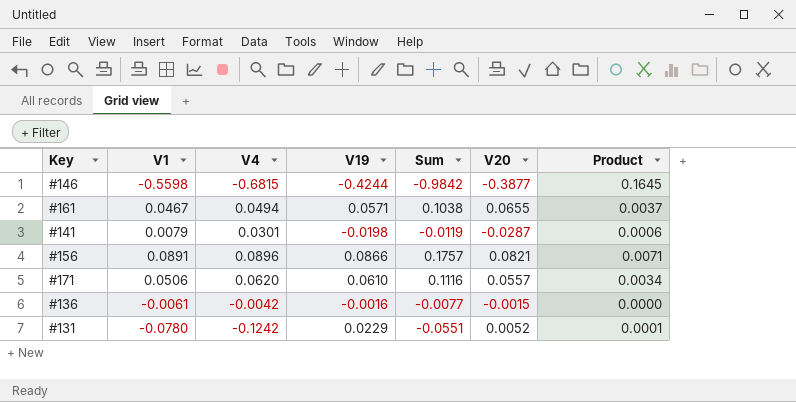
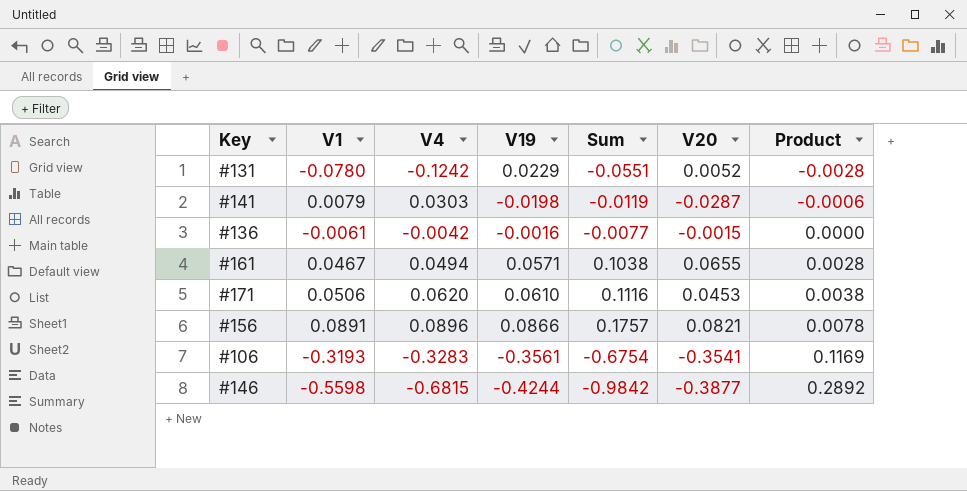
row order: none -> Product ascending
column Product | formula: [V19] * [V20] -> [V4] * [V19]
#141 | V4: 0.0301 -> 0.0303
#171 | V20: 0.0557 -> 0.0453
row #106: none -> -0.3193 | -0.3283 | -0.3561 | -0.6754 | -0.3541 | 0.1169

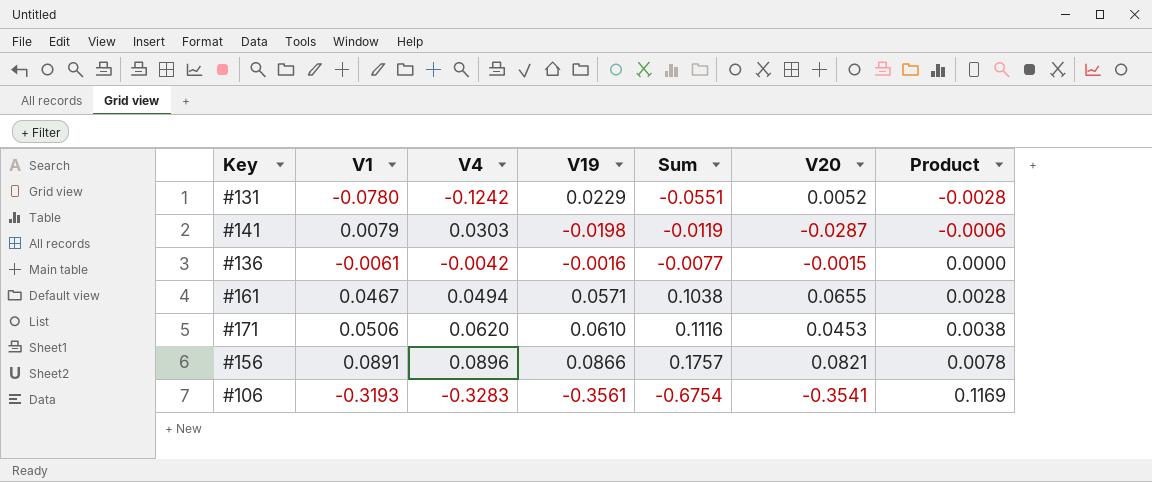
row #146: -0.5598 | -0.6815 | -0.4244 | -0.9842 | -0.3877 | 0.2892 -> none

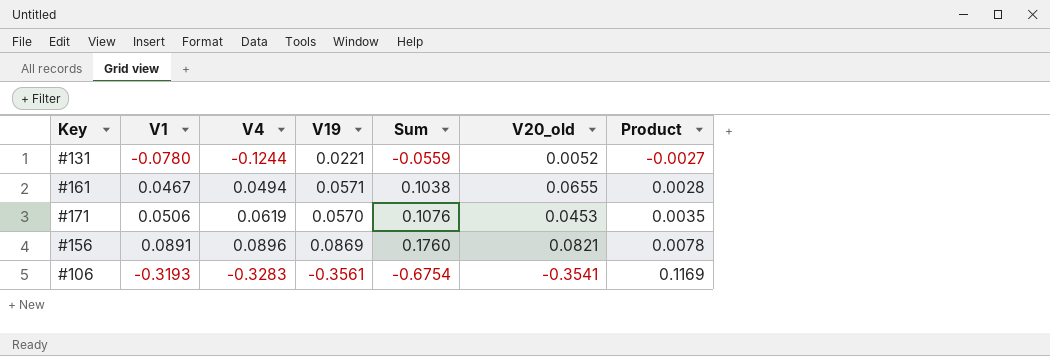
column name: V20 -> V20_old
row #141: 0.0079 | 0.0303 | -0.0198 | -0.0119 | -0.0287 | -0.0006 -> none
row #136: -0.0061 | -0.0042 | -0.0016 | -0.0077 | -0.0015 | 0.0000 -> none
#131 | V4: -0.1242 -> -0.1244
#131 | V19: 0.0229 -> 0.0221
#131 | Sum: -0.0551 -> -0.0559
#131 | Product: -0.0028 -> -0.0027
#171 | V4: 0.0620 -> 0.0619
#171 | V19: 0.0610 -> 0.0570
#171 | Sum: 0.1116 -> 0.1076
#171 | Product: 0.0038 -> 0.0035
#156 | V19: 0.0866 -> 0.0869
#156 | Sum: 0.1757 -> 0.1760

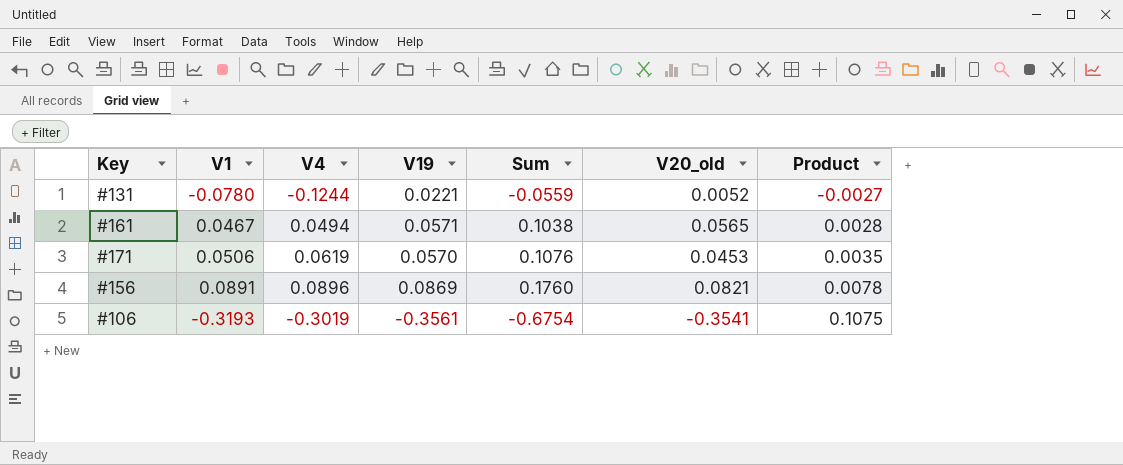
#161 | V20_old: 0.0655 -> 0.0565
#106 | V4: -0.3283 -> -0.3019
#106 | Product: 0.1169 -> 0.1075

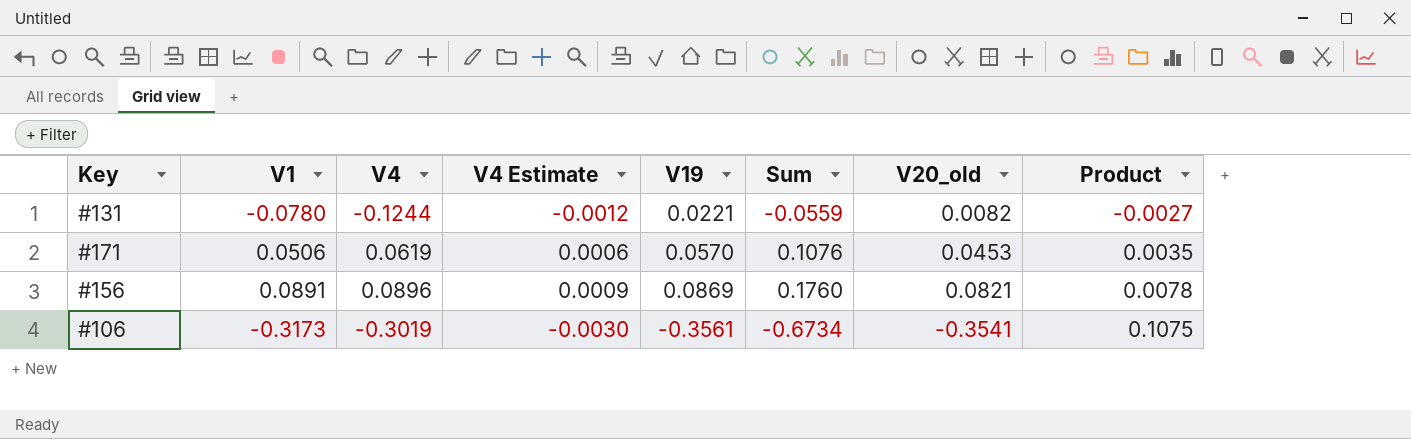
column V4 Estimate | formula: none -> [V4] * 0.01
row #161: 0.0467 | 0.0494 | 0.0571 | 0.1038 | 0.0565 | 0.0028 -> none
#131 | V20_old: 0.0052 -> 0.0082
#106 | V1: -0.3193 -> -0.3173
#106 | Sum: -0.6754 -> -0.6734

